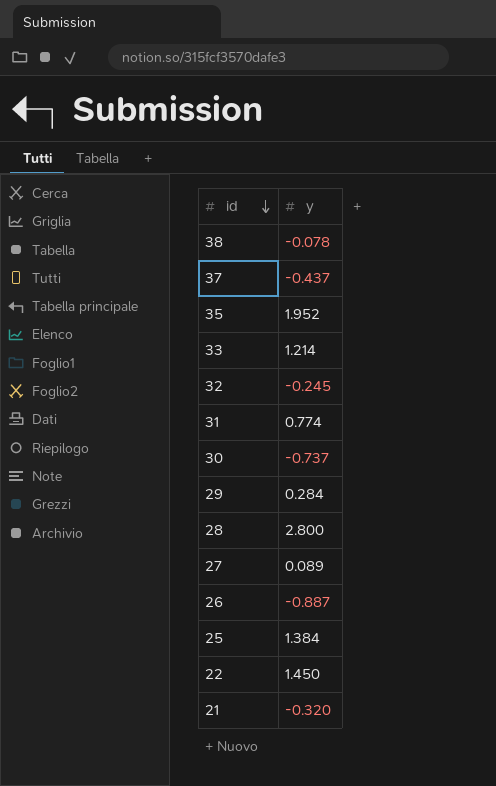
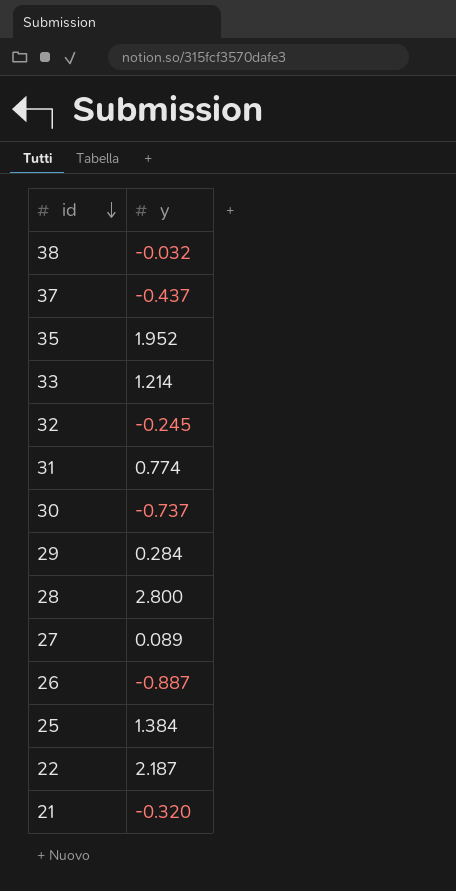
38 | y: -0.078 -> -0.032
22 | y: 1.450 -> 2.187

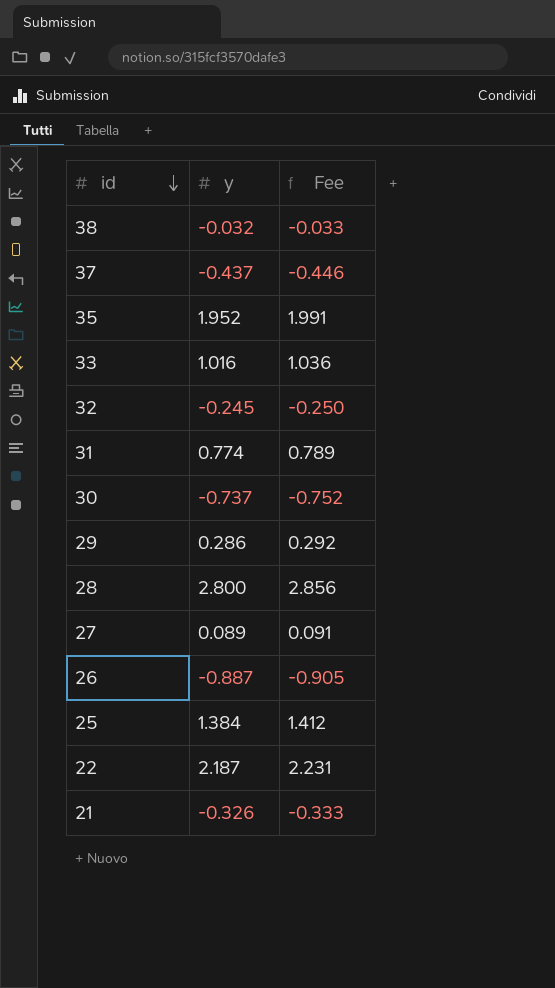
column Fee | formula: none -> [y] * 1.02
33 | y: 1.214 -> 1.016
29 | y: 0.284 -> 0.286
21 | y: -0.320 -> -0.326

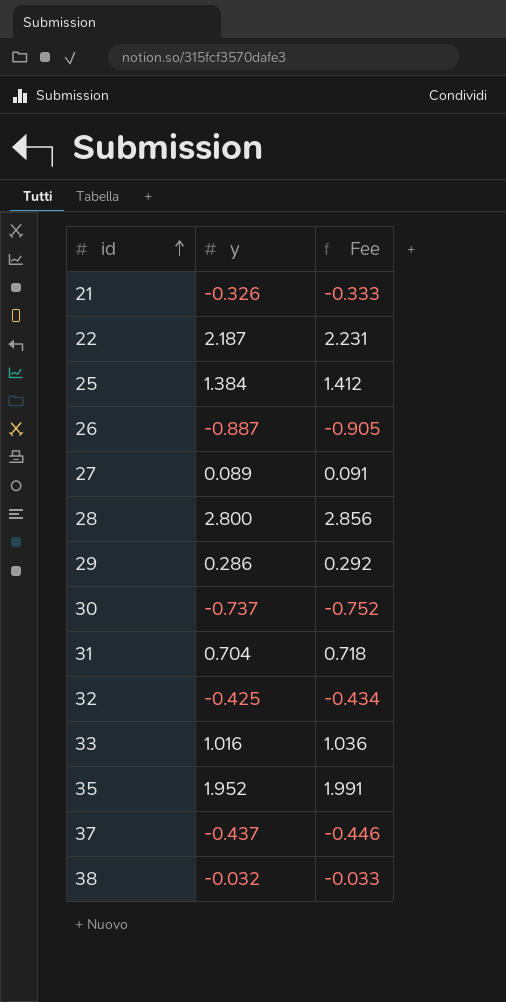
row order: id descending -> id ascending
31 | y: 0.774 -> 0.704
31 | Fee: 0.789 -> 0.718
32 | y: -0.245 -> -0.425
32 | Fee: -0.250 -> -0.434

